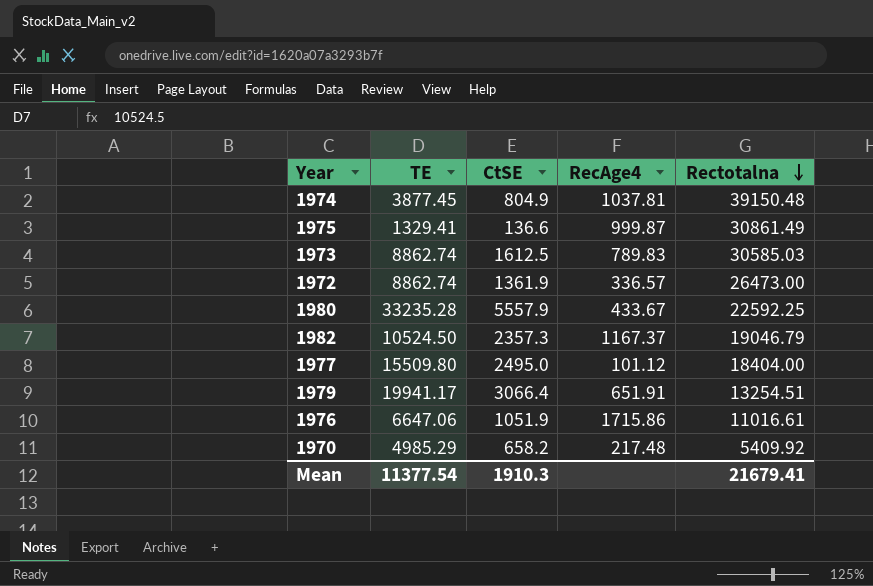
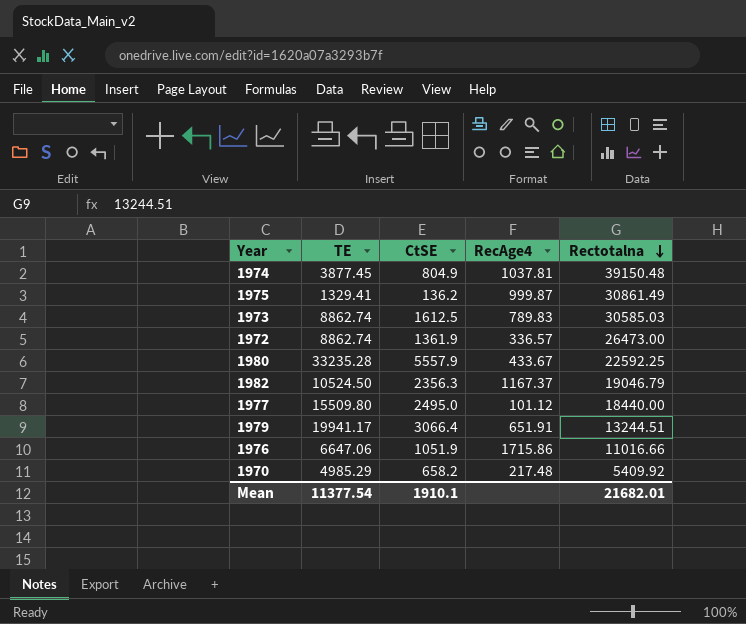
1975 | CtSE: 136.6 -> 136.2
1982 | CtSE: 2357.3 -> 2356.3
1977 | Rectotalna: 18404.00 -> 18440.00
1979 | Rectotalna: 13254.51 -> 13244.51
1976 | Rectotalna: 11016.61 -> 11016.66
Mean | CtSE: 1910.3 -> 1910.1
Mean | Rectotalna: 21679.41 -> 21682.01

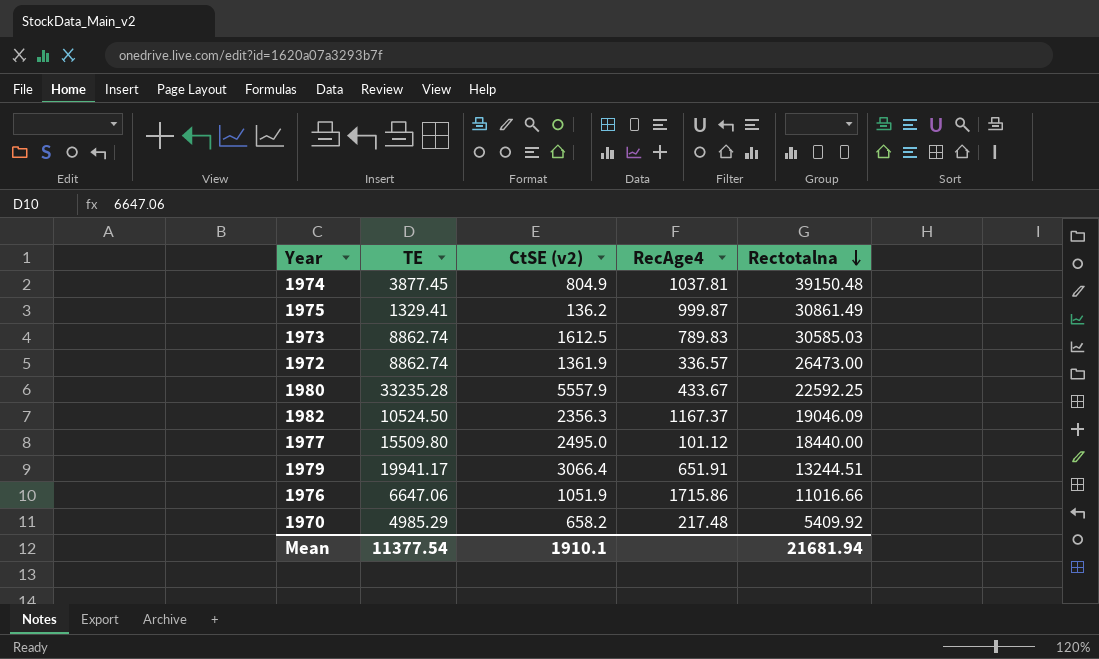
column name: CtSE -> CtSE (v2)
1982 | Rectotalna: 19046.79 -> 19046.09
Mean | Rectotalna: 21682.01 -> 21681.94

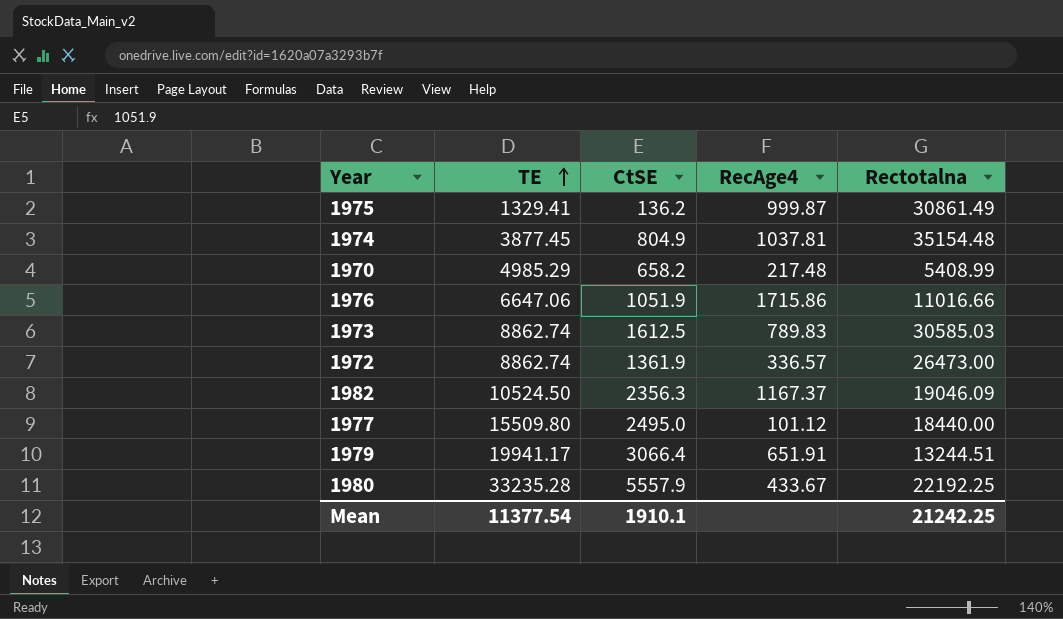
row order: Rectotalna descending -> TE ascending
column name: CtSE (v2) -> CtSE
1974 | Rectotalna: 39150.48 -> 35154.48
1970 | Rectotalna: 5409.92 -> 5408.99
1980 | Rectotalna: 22592.25 -> 22192.25
Mean | Rectotalna: 21681.94 -> 21242.25

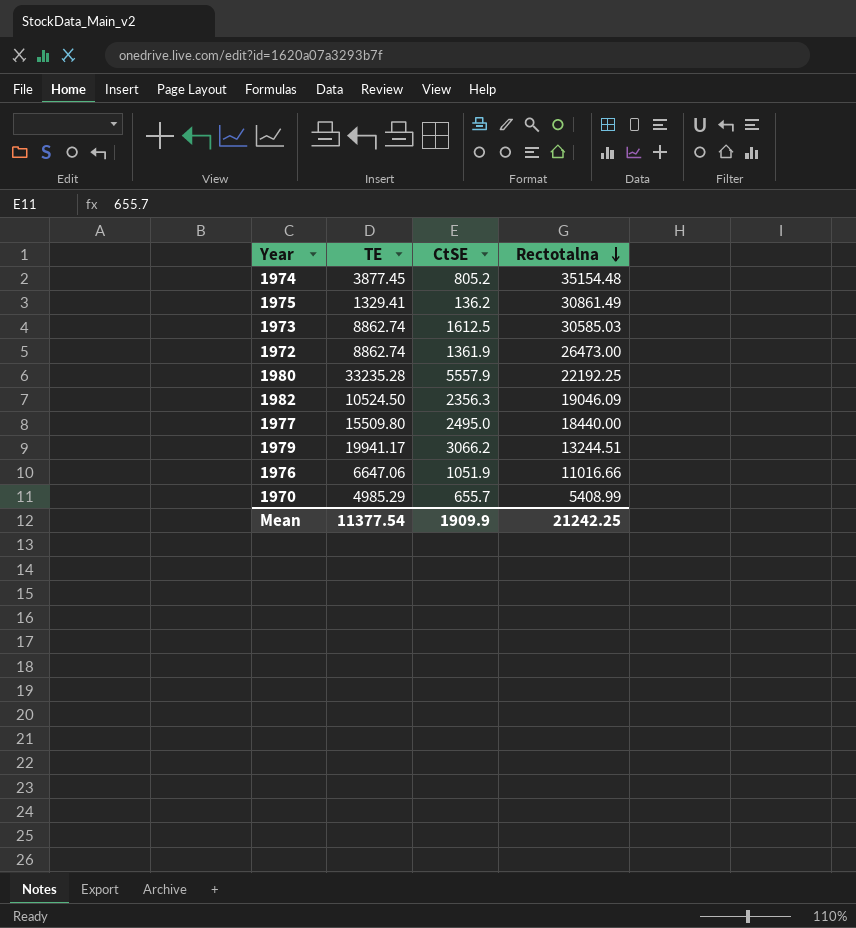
row order: TE ascending -> Rectotalna descending
column RecAge4 | position: 4 -> none
1974 | CtSE: 804.9 -> 805.2
1979 | CtSE: 3066.4 -> 3066.2
1970 | CtSE: 658.2 -> 655.7
Mean | CtSE: 1910.1 -> 1909.9

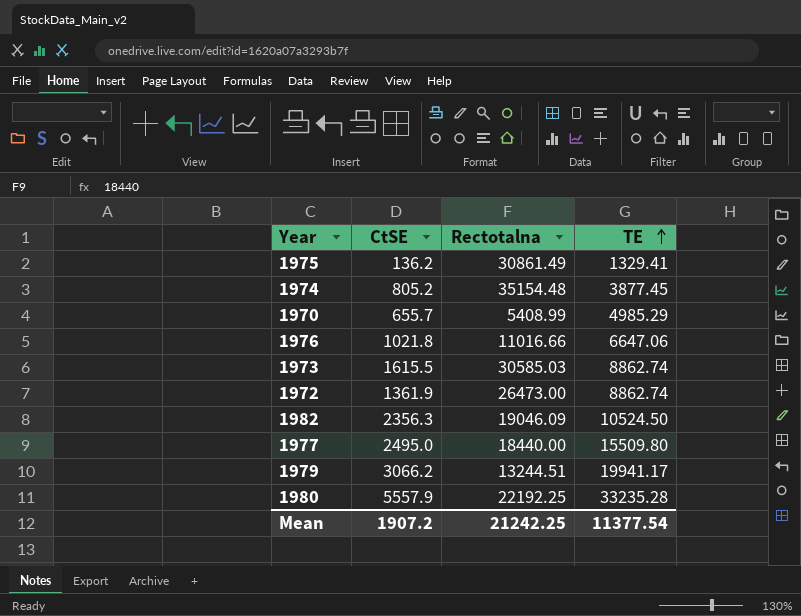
row order: Rectotalna descending -> TE ascending
column TE | position: 2 -> 4
1976 | CtSE: 1051.9 -> 1021.8
1973 | CtSE: 1612.5 -> 1615.5
Mean | CtSE: 1909.9 -> 1907.2

